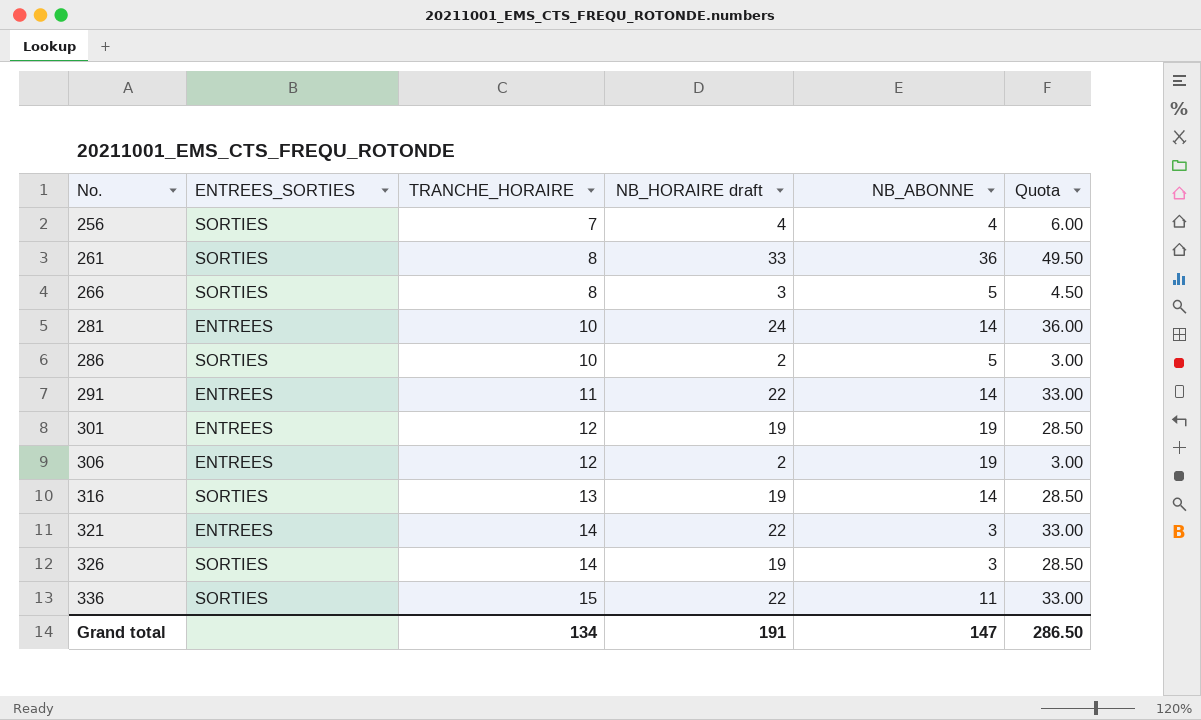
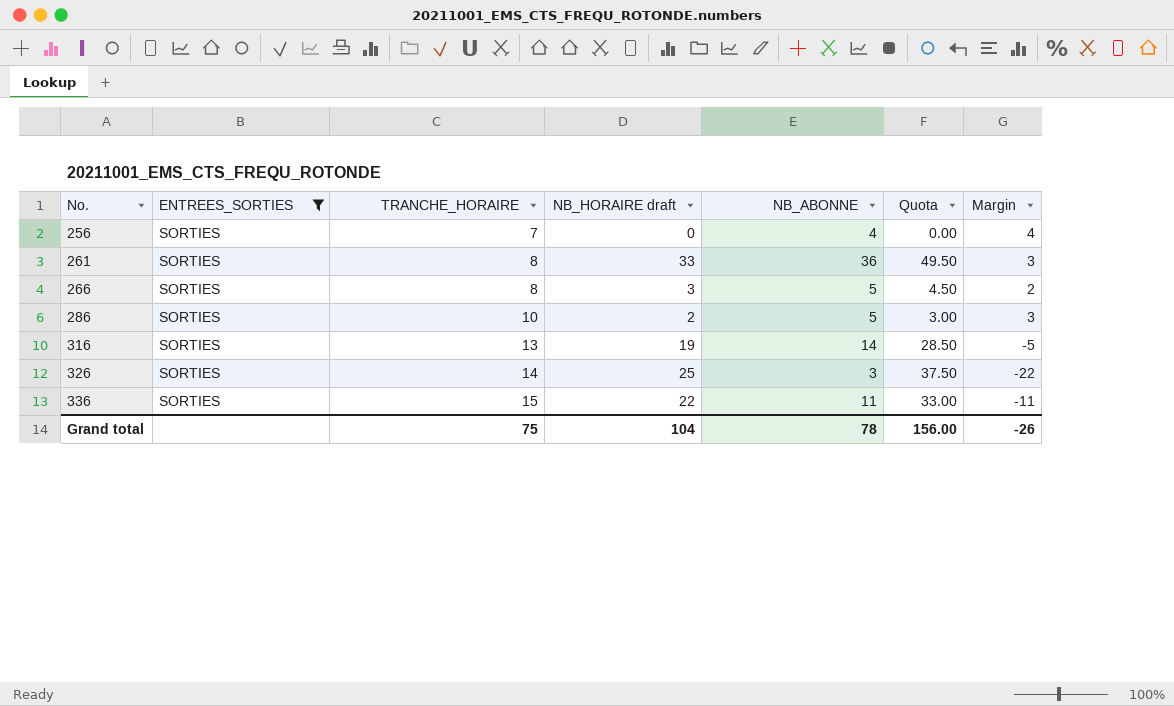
filter: none -> ENTREES_SORTIES = SORTIES
column Margin | formula: none -> [NB_ABONNE] - [NB_HORAIRE draft]
256 | NB_HORAIRE draft: 4 -> 0
256 | Quota: 6.00 -> 0.00
326 | NB_HORAIRE draft: 19 -> 25
326 | Quota: 28.50 -> 37.50
Grand total | TRANCHE_HORAIRE: 134 -> 75
Grand total | NB_HORAIRE draft: 191 -> 104
Grand total | NB_ABONNE: 147 -> 78
Grand total | Quota: 286.50 -> 156.00

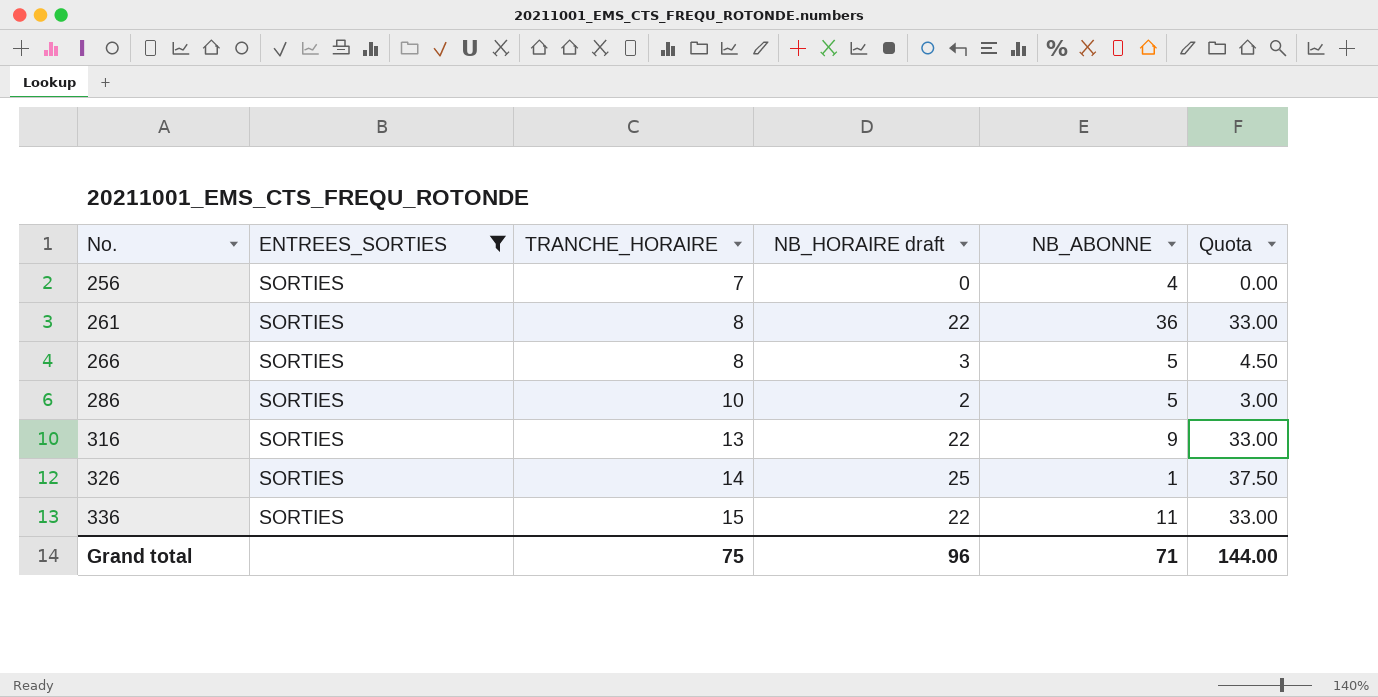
column Margin | formula: [NB_ABONNE] - [NB_HORAIRE draft] -> none
261 | NB_HORAIRE draft: 33 -> 22
261 | Quota: 49.50 -> 33.00
316 | NB_HORAIRE draft: 19 -> 22
316 | NB_ABONNE: 14 -> 9
316 | Quota: 28.50 -> 33.00
326 | NB_ABONNE: 3 -> 1
Grand total | NB_HORAIRE draft: 104 -> 96
Grand total | NB_ABONNE: 78 -> 71
Grand total | Quota: 156.00 -> 144.00

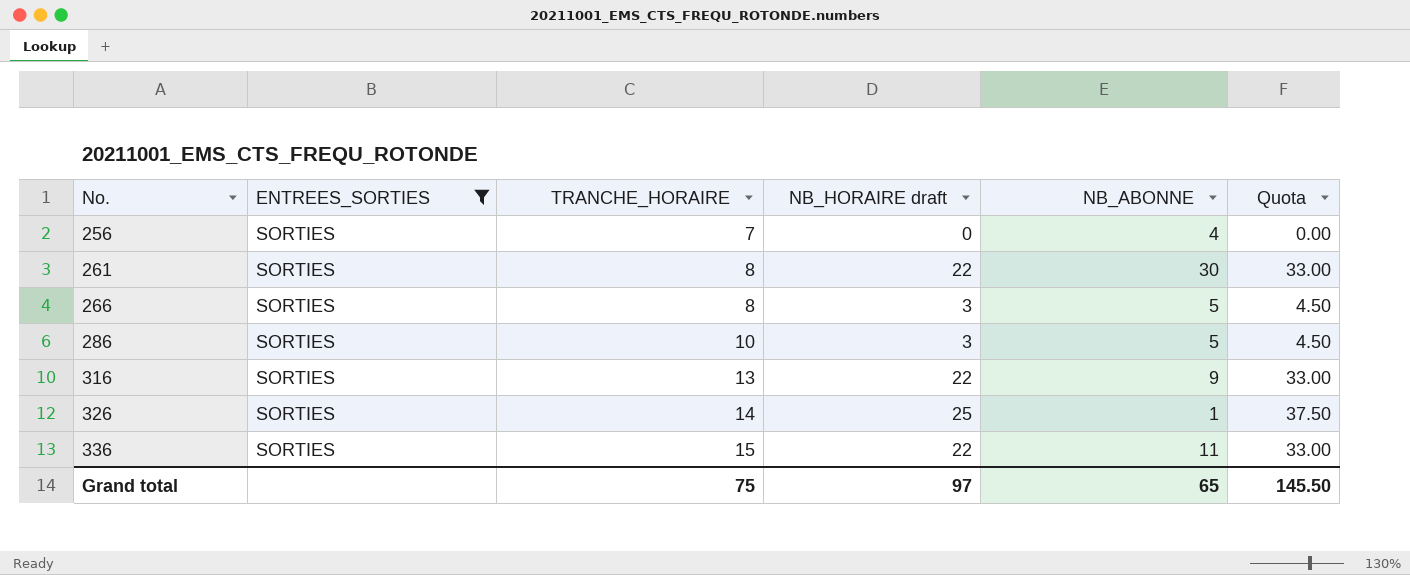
261 | NB_ABONNE: 36 -> 30
286 | NB_HORAIRE draft: 2 -> 3
286 | Quota: 3.00 -> 4.50
Grand total | NB_HORAIRE draft: 96 -> 97
Grand total | NB_ABONNE: 71 -> 65
Grand total | Quota: 144.00 -> 145.50

